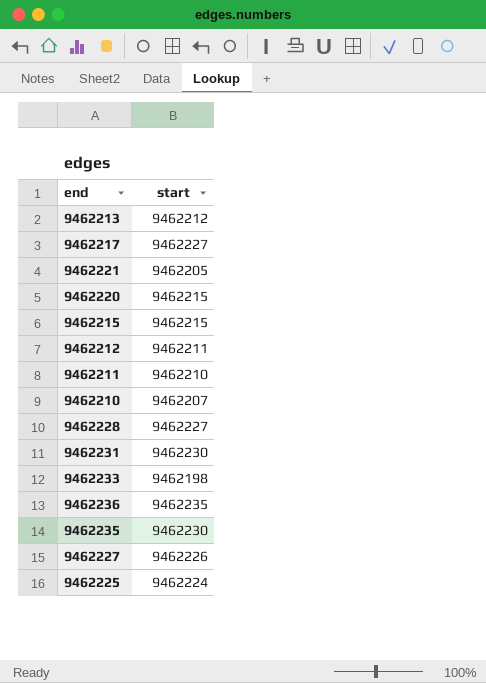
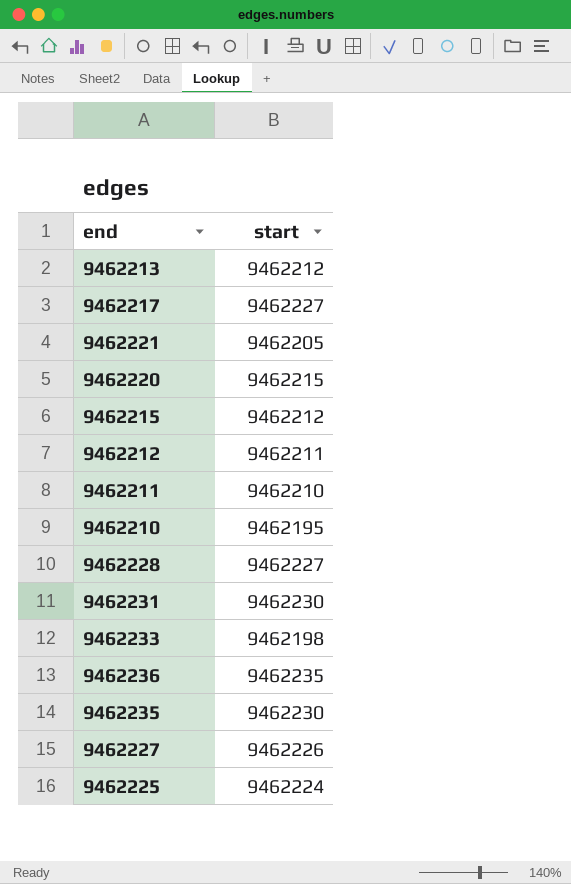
9462215 | start: 9462215 -> 9462212
9462210 | start: 9462207 -> 9462195

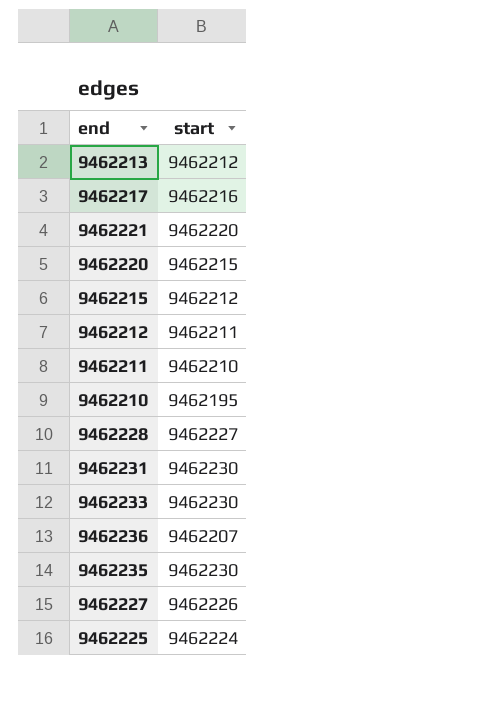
9462217 | start: 9462227 -> 9462216
9462221 | start: 9462205 -> 9462220
9462233 | start: 9462198 -> 9462230
9462236 | start: 9462235 -> 9462207

